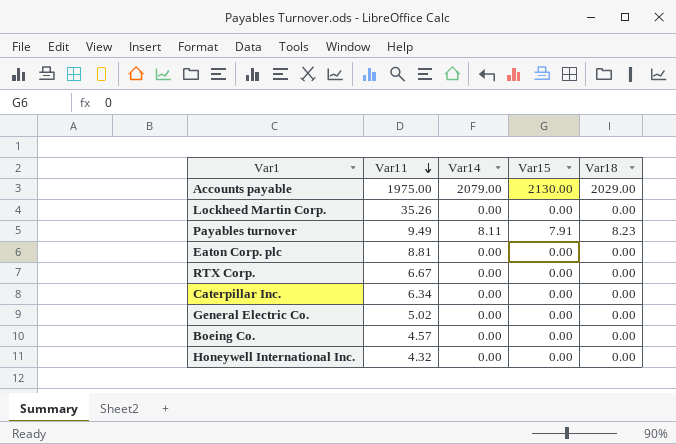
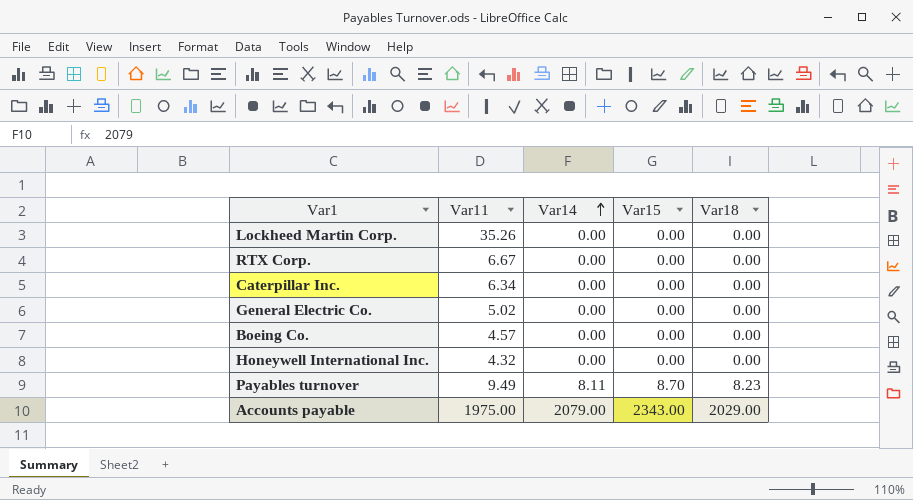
row order: Var11 descending -> Var14 ascending
row Eaton Corp. plc: 8.81 | 0.00 | 0.00 | 0.00 -> none
Payables turnover | Var15: 7.91 -> 8.70
Accounts payable | Var15: 2130.00 -> 2343.00

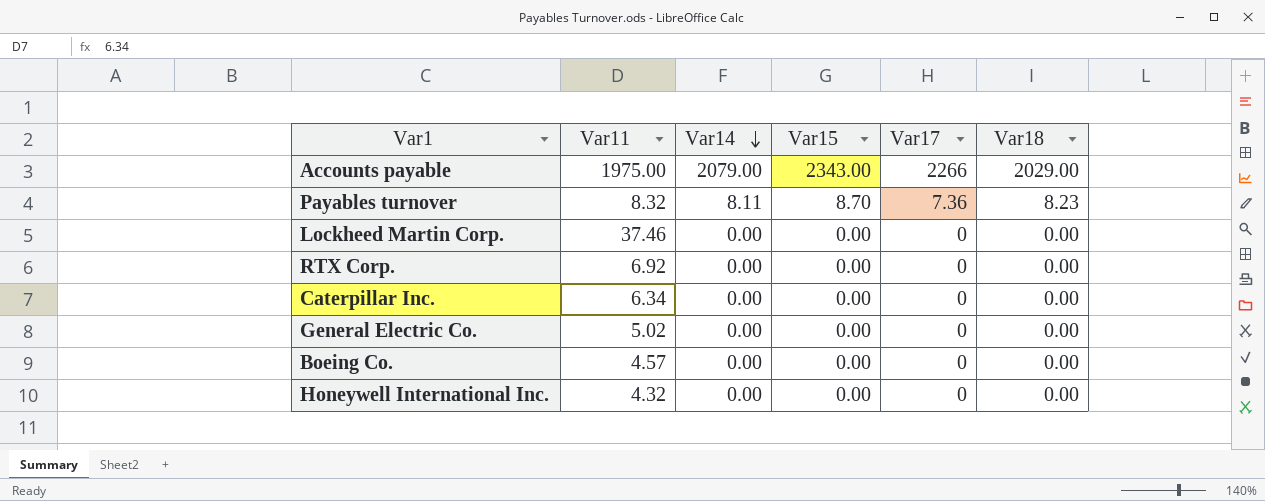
row order: Var14 ascending -> Var14 descending
column Var17 | position: none -> 5
Payables turnover | Var11: 9.49 -> 8.32
Lockheed Martin Corp. | Var11: 35.26 -> 37.46
RTX Corp. | Var11: 6.67 -> 6.92

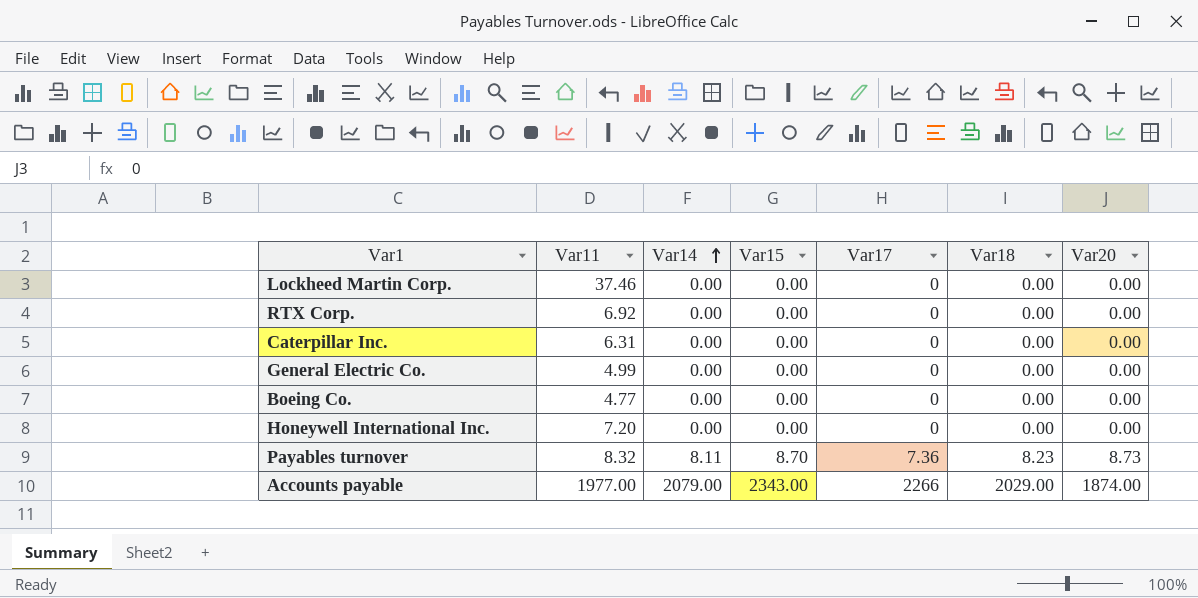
row order: Var14 descending -> Var14 ascending
column Var20 | position: none -> 7
Caterpillar Inc. | Var11: 6.34 -> 6.31
General Electric Co. | Var11: 5.02 -> 4.99
Boeing Co. | Var11: 4.57 -> 4.77
Honeywell International Inc. | Var11: 4.32 -> 7.20
Accounts payable | Var11: 1975.00 -> 1977.00

